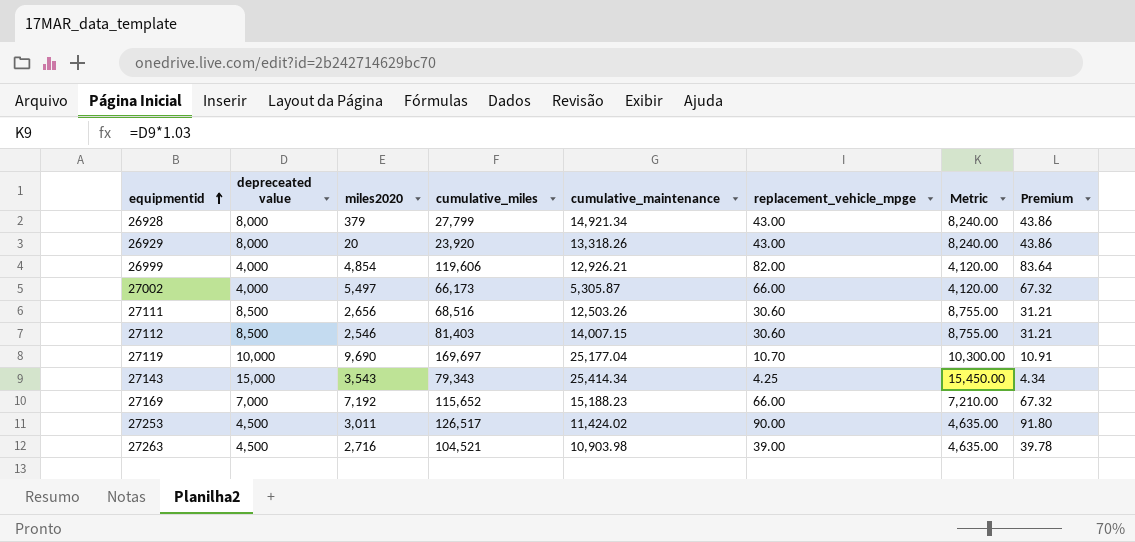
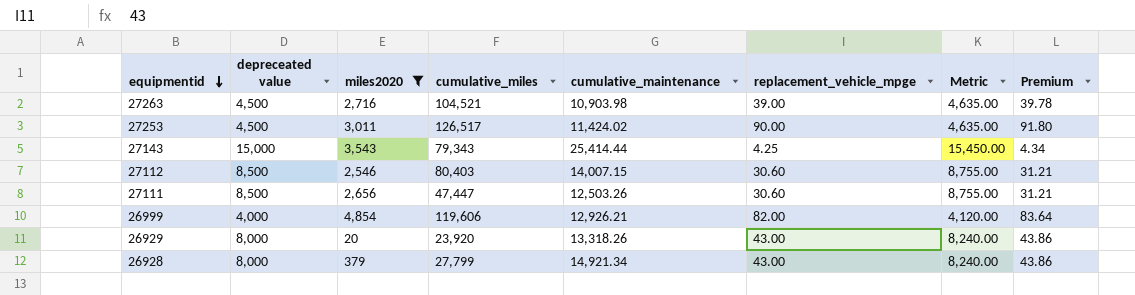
filter: none -> miles2020 <= 4,854
row order: equipmentid ascending -> equipmentid descending
27143 | cumulative_maintenance: 25,414.34 -> 25,414.44
27112 | cumulative_miles: 81,403 -> 80,403
27111 | cumulative_miles: 68,516 -> 47,447

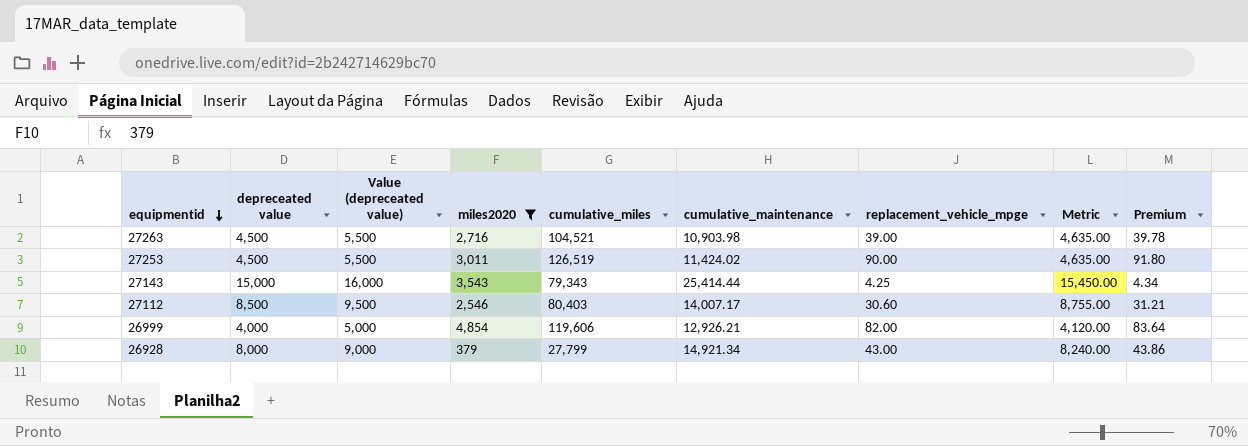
column Value (depreceated value) | formula: none -> [depreceated value] + 1000
row 27111: 8,500 | 2,656 | 47,447 | 12,503.26 | 30.60 | 8,755.00 | 31.21 -> none
row 26929: 8,000 | 20 | 23,920 | 13,318.26 | 43.00 | 8,240.00 | 43.86 -> none
27253 | cumulative_miles: 126,517 -> 126,519
27112 | cumulative_maintenance: 14,007.15 -> 14,007.17

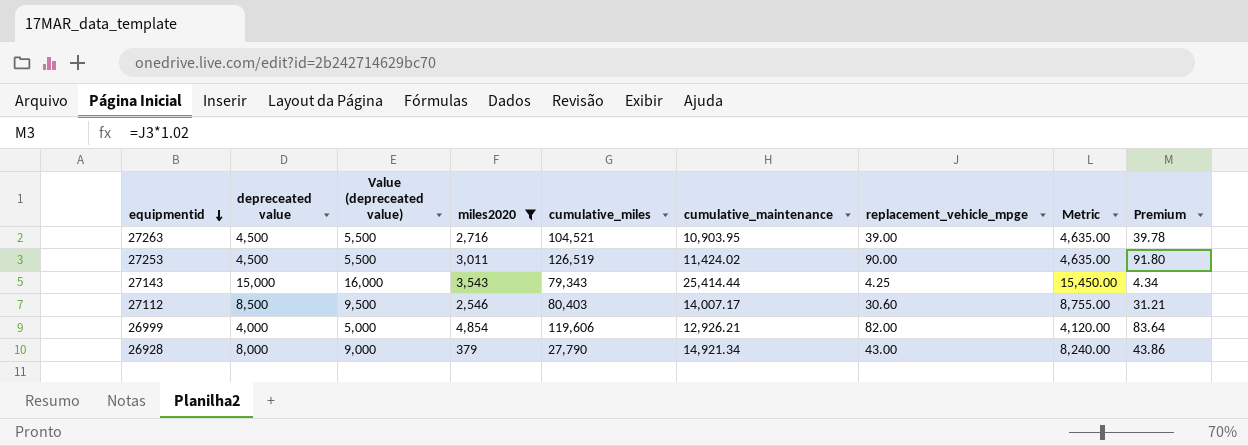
27263 | cumulative_maintenance: 10,903.98 -> 10,903.95
26928 | cumulative_miles: 27,799 -> 27,790

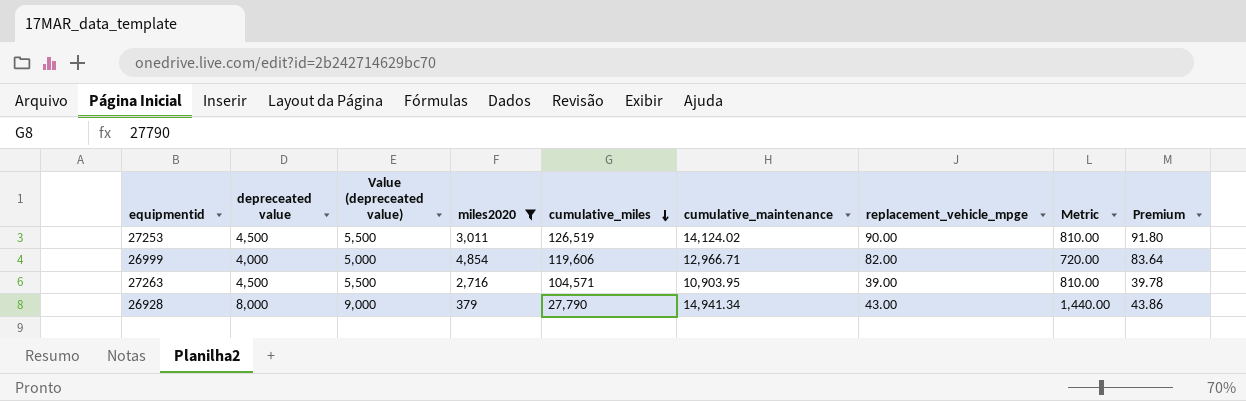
row order: equipmentid descending -> cumulative_miles descending
column Metric | formula: [depreceated value] * 1.03 -> [depreceated value] * 0.18
row 27143: 15,000 | 16,000 | 3,543 | 79,343 | 25,414.44 | 4.25 | 15,450.00 | 4.34 -> none
row 27112: 8,500 | 9,500 | 2,546 | 80,403 | 14,007.17 | 30.60 | 8,755.00 | 31.21 -> none
27253 | cumulative_maintenance: 11,424.02 -> 14,124.02
26999 | cumulative_maintenance: 12,926.21 -> 12,966.71
27263 | cumulative_miles: 104,521 -> 104,571
26928 | cumulative_maintenance: 14,921.34 -> 14,941.34

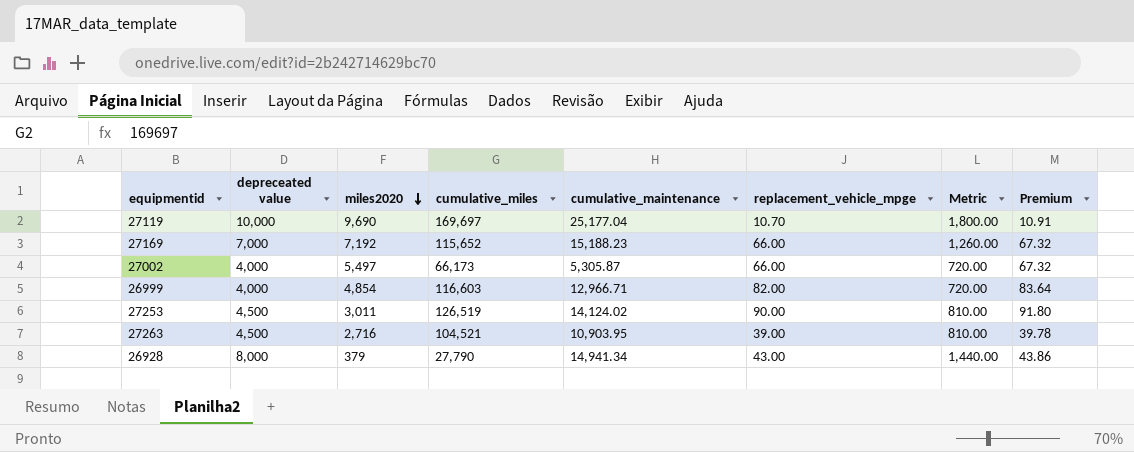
filter: miles2020 <= 4,854 -> none
row order: cumulative_miles descending -> miles2020 descending
column Value (depreceated value) | formula: [depreceated value] + 1000 -> none
26999 | cumulative_miles: 119,606 -> 116,603
27263 | cumulative_miles: 104,571 -> 104,521

